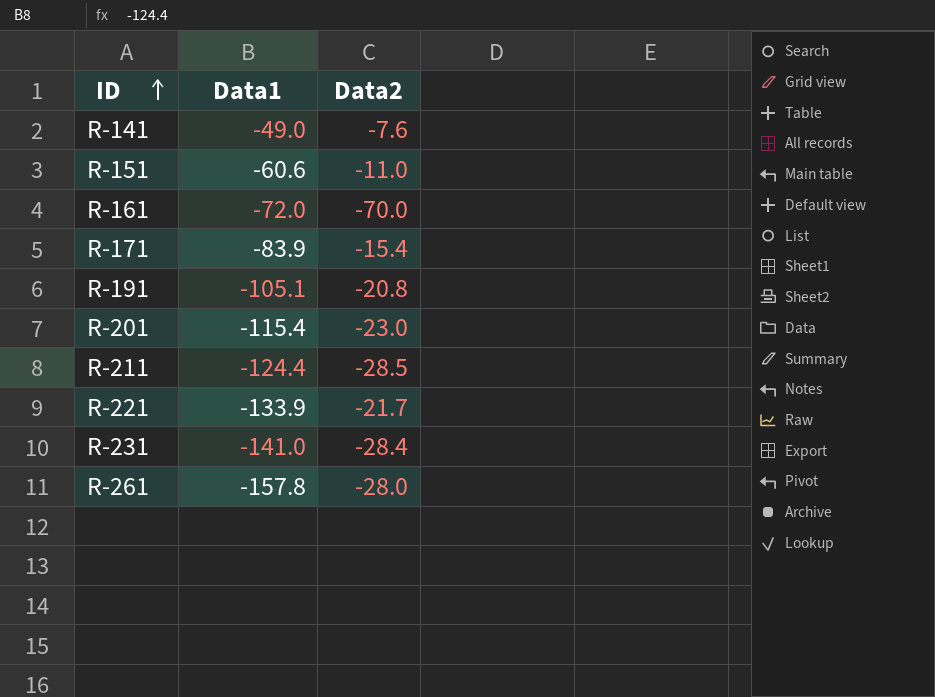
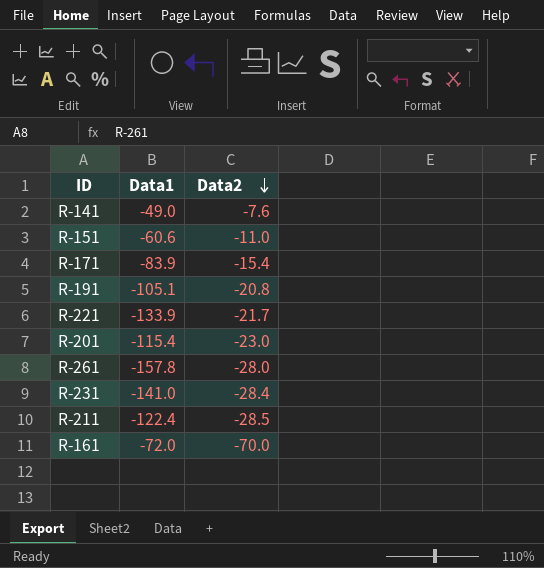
row order: ID ascending -> Data2 descending
R-211 | Data1: -124.4 -> -122.4

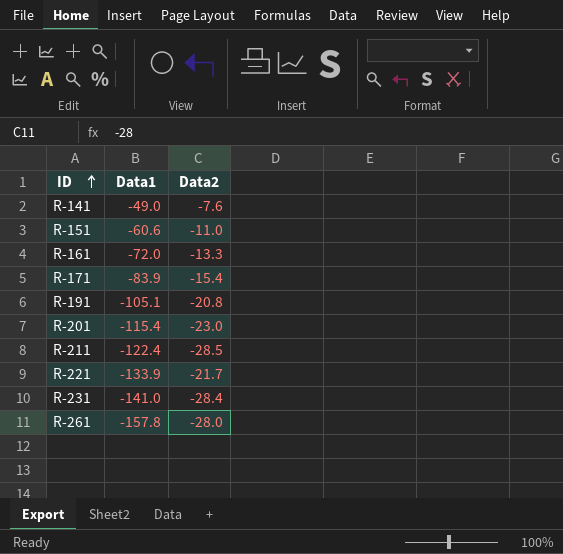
row order: Data2 descending -> ID ascending
R-161 | Data2: -70.0 -> -13.3

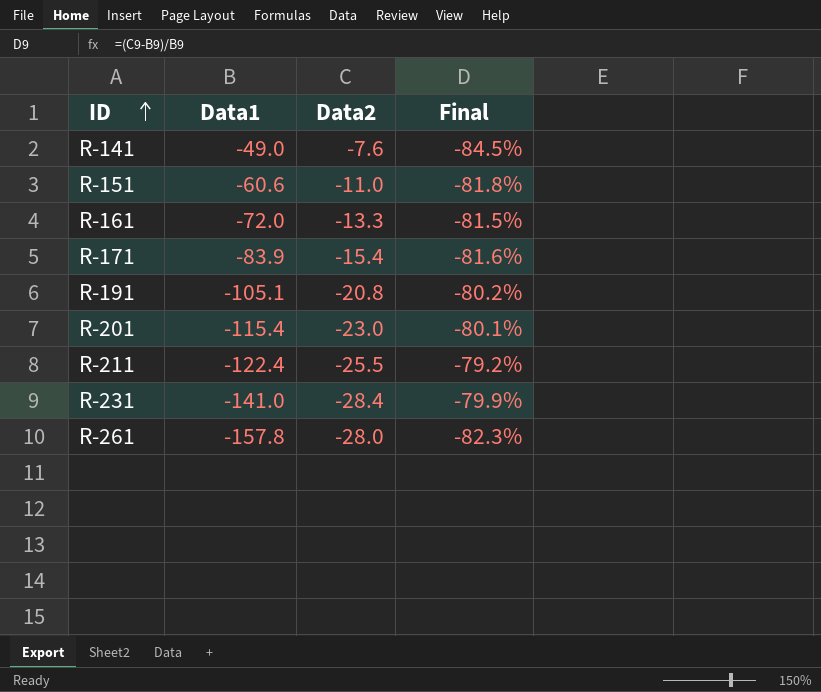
column Final | formula: none -> ([Data2] - [Data1]) / [Data1]
row R-221: -133.9 | -21.7 -> none
R-211 | Data2: -28.5 -> -25.5

